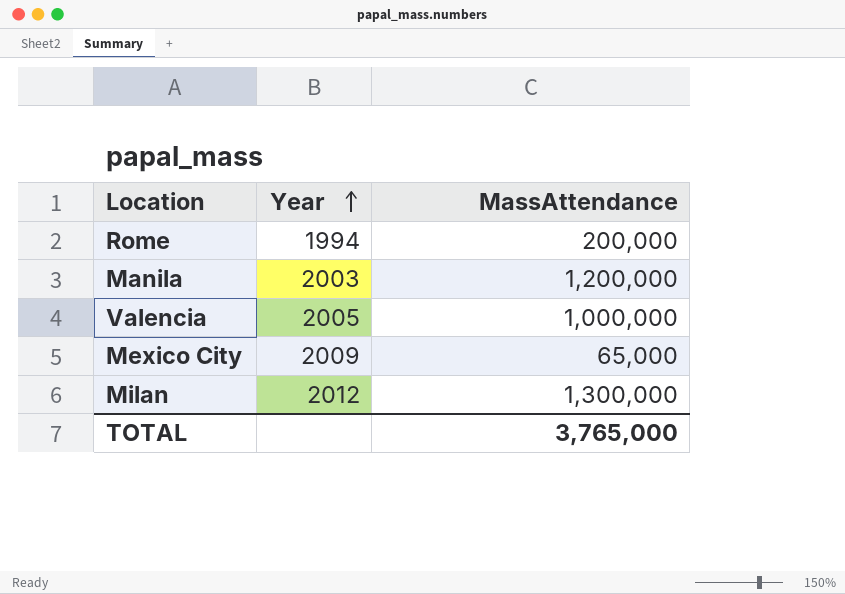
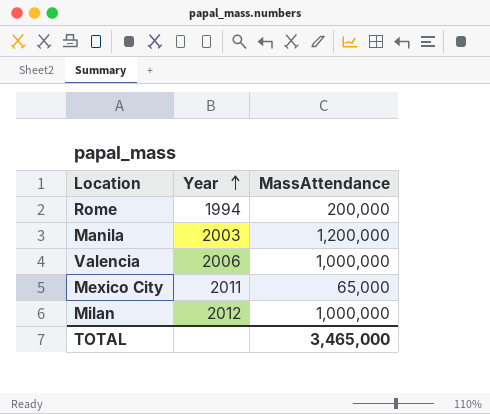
Valencia | Year: 2005 -> 2006
Mexico City | Year: 2009 -> 2011
Milan | MassAttendance: 1,300,000 -> 1,000,000
TOTAL | MassAttendance: 3,765,000 -> 3,465,000

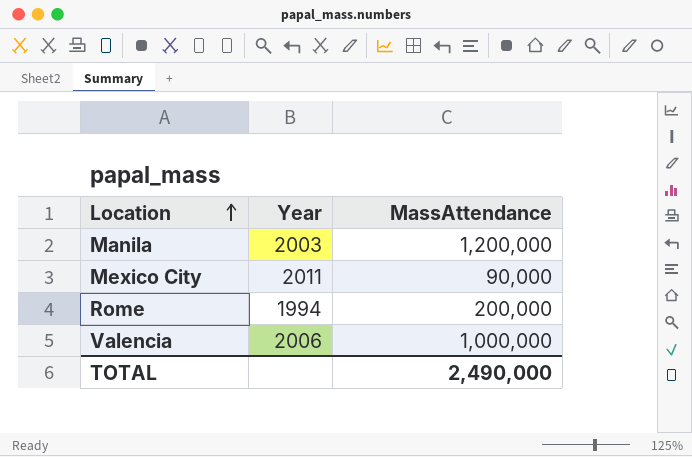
row order: Year ascending -> Location ascending
row Milan: 2012 | 1,000,000 -> none
Mexico City | MassAttendance: 65,000 -> 90,000
TOTAL | MassAttendance: 3,465,000 -> 2,490,000

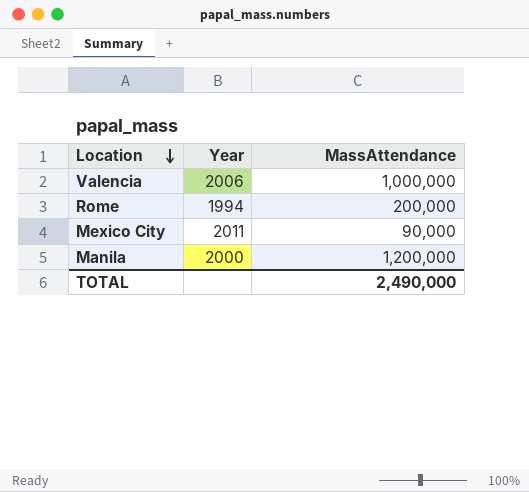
row order: Location ascending -> Location descending
Manila | Year: 2003 -> 2000

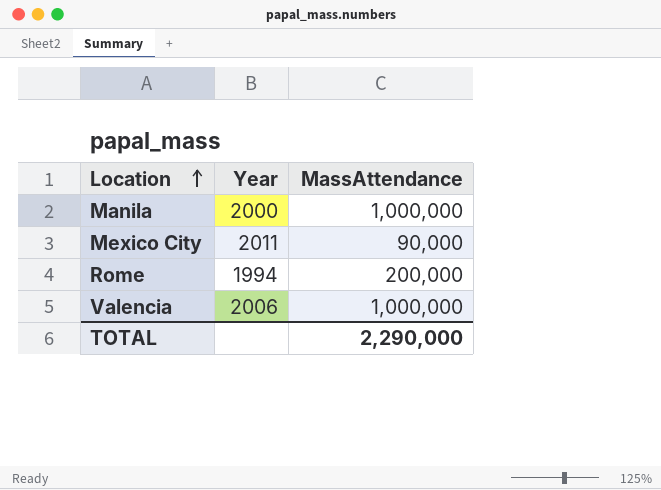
row order: Location descending -> Location ascending
Manila | MassAttendance: 1,200,000 -> 1,000,000
TOTAL | MassAttendance: 2,490,000 -> 2,290,000

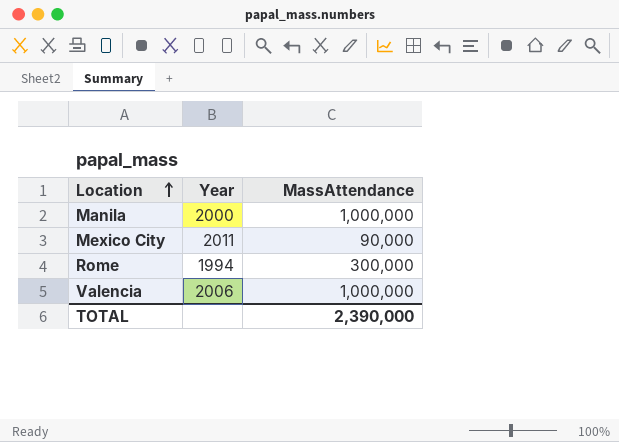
Rome | MassAttendance: 200,000 -> 300,000
TOTAL | MassAttendance: 2,290,000 -> 2,390,000

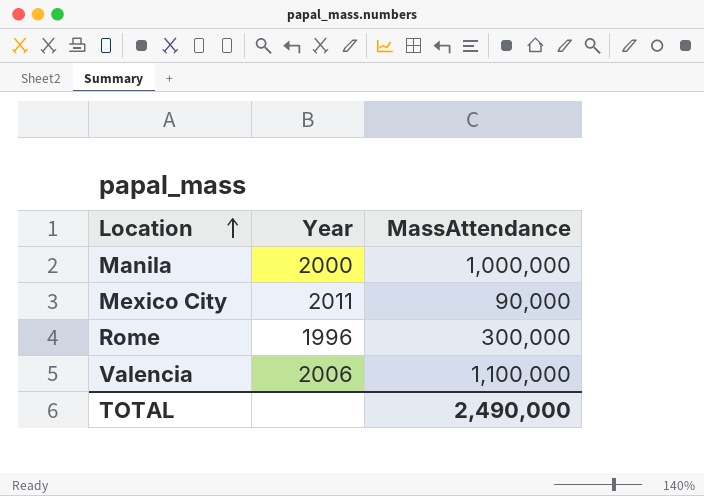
Rome | Year: 1994 -> 1996
Valencia | MassAttendance: 1,000,000 -> 1,100,000
TOTAL | MassAttendance: 2,390,000 -> 2,490,000

